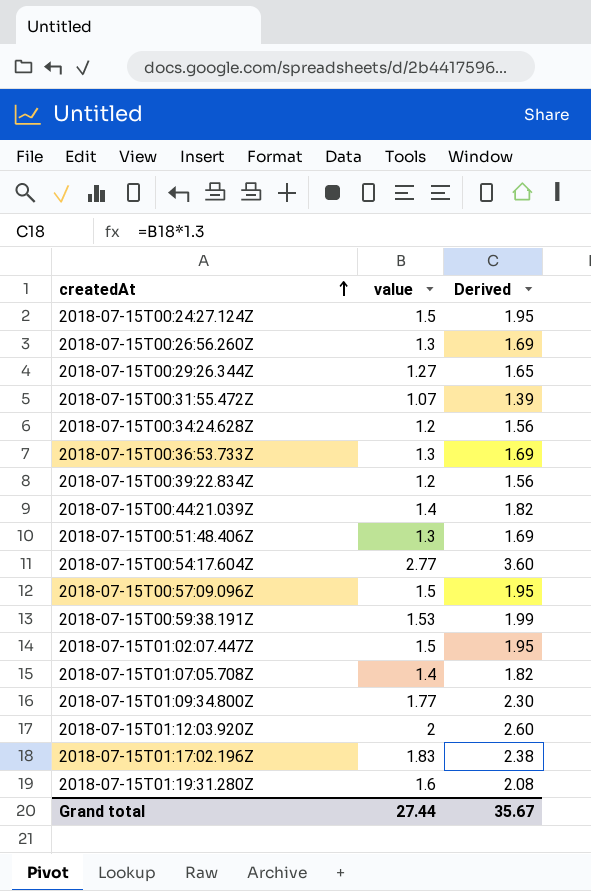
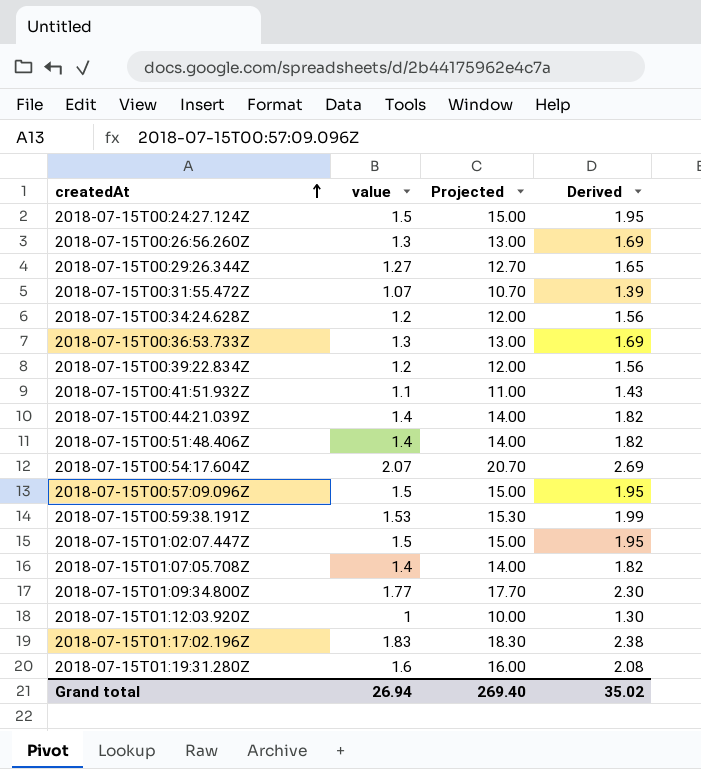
column Projected | formula: none -> [value] * 10
row 2018-07-15T00:41:51.932Z: none -> 1.1 | 11.00 | 1.43
2018-07-15T00:51:48.406Z | value: 1.3 -> 1.4
2018-07-15T00:51:48.406Z | Derived: 1.69 -> 1.82
2018-07-15T00:54:17.604Z | value: 2.77 -> 2.07
2018-07-15T00:54:17.604Z | Derived: 3.60 -> 2.69
2018-07-15T01:12:03.920Z | value: 2 -> 1
2018-07-15T01:12:03.920Z | Derived: 2.60 -> 1.30
Grand total | value: 27.44 -> 26.94
Grand total | Derived: 35.67 -> 35.02

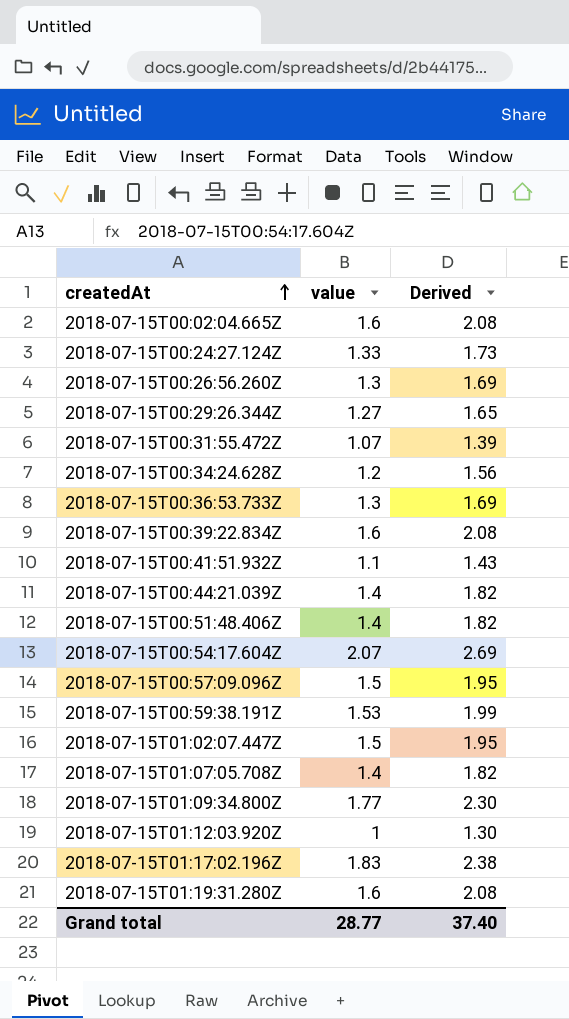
column Projected | formula: [value] * 10 -> none
row 2018-07-15T00:02:04.665Z: none -> 1.6 | 2.08
2018-07-15T00:24:27.124Z | value: 1.5 -> 1.33
2018-07-15T00:24:27.124Z | Derived: 1.95 -> 1.73
2018-07-15T00:39:22.834Z | value: 1.2 -> 1.6
2018-07-15T00:39:22.834Z | Derived: 1.56 -> 2.08
Grand total | value: 26.94 -> 28.77
Grand total | Derived: 35.02 -> 37.40

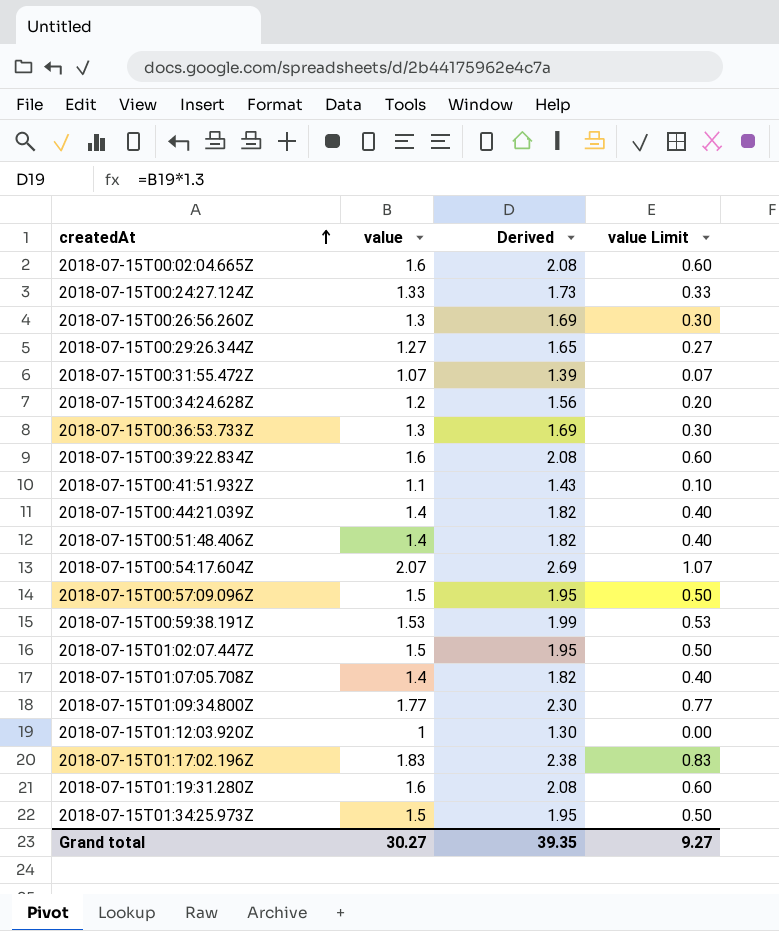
column value Limit | formula: none -> [value] - 1
row 2018-07-15T01:34:25.973Z: none -> 1.5 | 1.95 | 0.50
Grand total | value: 28.77 -> 30.27
Grand total | Derived: 37.40 -> 39.35

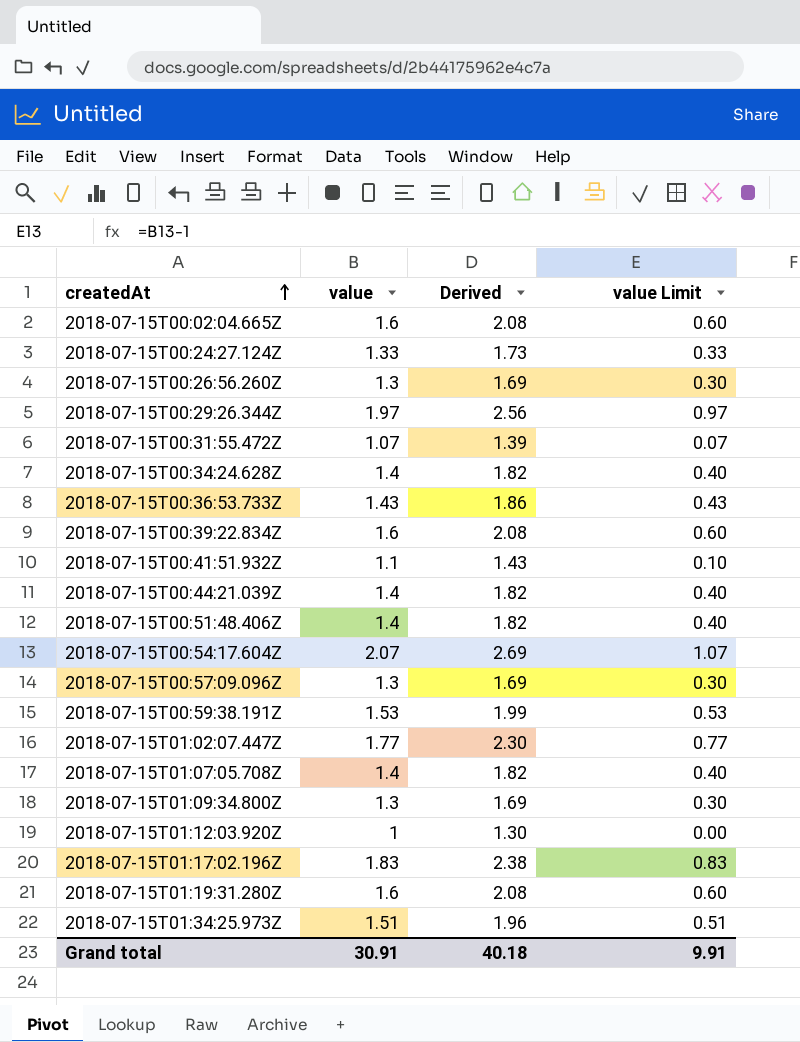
2018-07-15T00:29:26.344Z | value: 1.27 -> 1.97
2018-07-15T00:29:26.344Z | Derived: 1.65 -> 2.56
2018-07-15T00:29:26.344Z | value Limit: 0.27 -> 0.97
2018-07-15T00:34:24.628Z | value: 1.2 -> 1.4
2018-07-15T00:34:24.628Z | Derived: 1.56 -> 1.82
2018-07-15T00:34:24.628Z | value Limit: 0.20 -> 0.40
2018-07-15T00:36:53.733Z | value: 1.3 -> 1.43
2018-07-15T00:36:53.733Z | Derived: 1.69 -> 1.86
2018-07-15T00:36:53.733Z | value Limit: 0.30 -> 0.43
2018-07-15T00:57:09.096Z | value: 1.5 -> 1.3
2018-07-15T00:57:09.096Z | Derived: 1.95 -> 1.69
2018-07-15T00:57:09.096Z | value Limit: 0.50 -> 0.30
2018-07-15T01:02:07.447Z | value: 1.5 -> 1.77
2018-07-15T01:02:07.447Z | Derived: 1.95 -> 2.30
2018-07-15T01:02:07.447Z | value Limit: 0.50 -> 0.77
2018-07-15T01:09:34.800Z | value: 1.77 -> 1.3
2018-07-15T01:09:34.800Z | Derived: 2.30 -> 1.69
2018-07-15T01:09:34.800Z | value Limit: 0.77 -> 0.30
2018-07-15T01:34:25.973Z | value: 1.5 -> 1.51
2018-07-15T01:34:25.973Z | Derived: 1.95 -> 1.96
2018-07-15T01:34:25.973Z | value Limit: 0.50 -> 0.51
Grand total | value: 30.27 -> 30.91
Grand total | Derived: 39.35 -> 40.18
Grand total | value Limit: 9.27 -> 9.91

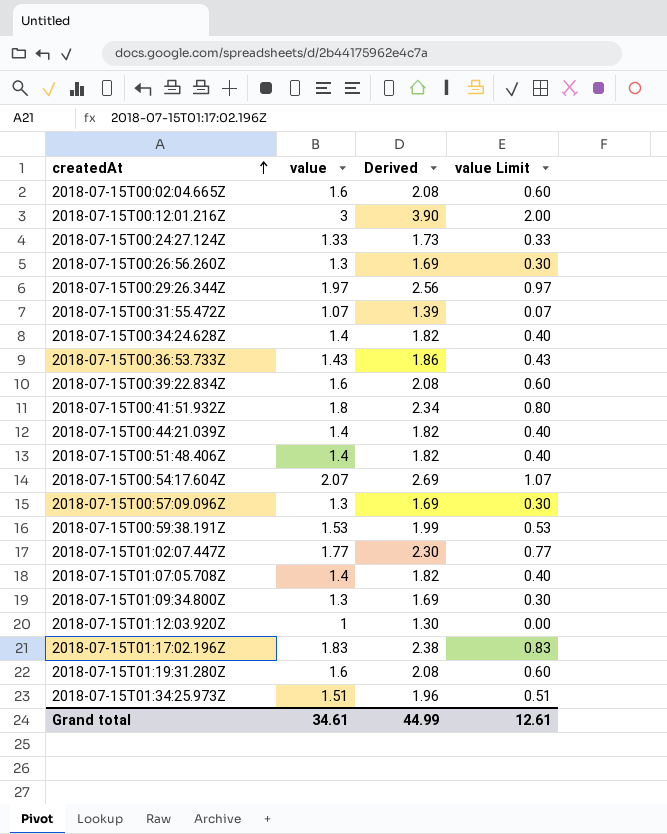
row 2018-07-15T00:12:01.216Z: none -> 3 | 3.90 | 2.00
2018-07-15T00:41:51.932Z | value: 1.1 -> 1.8
2018-07-15T00:41:51.932Z | Derived: 1.43 -> 2.34
2018-07-15T00:41:51.932Z | value Limit: 0.10 -> 0.80
Grand total | value: 30.91 -> 34.61
Grand total | Derived: 40.18 -> 44.99
Grand total | value Limit: 9.91 -> 12.61

